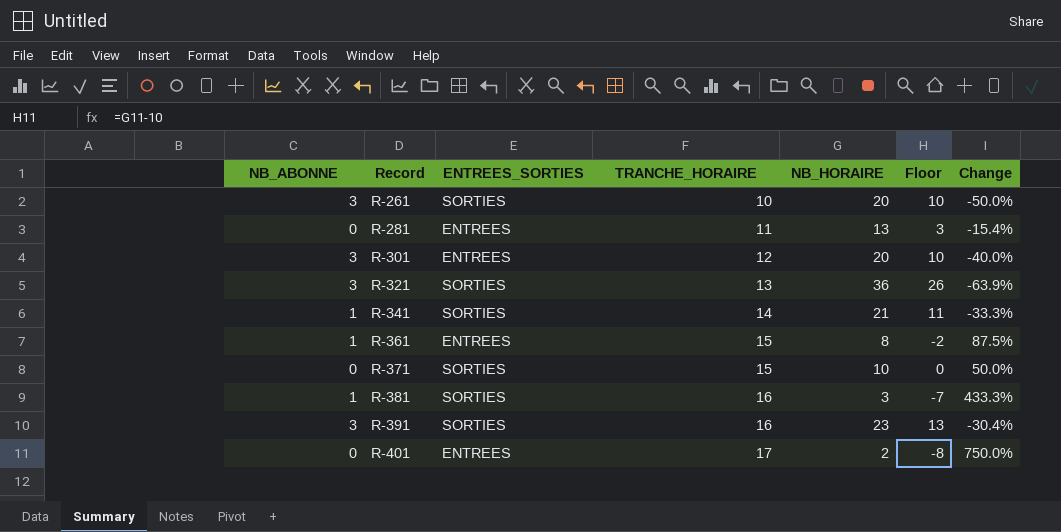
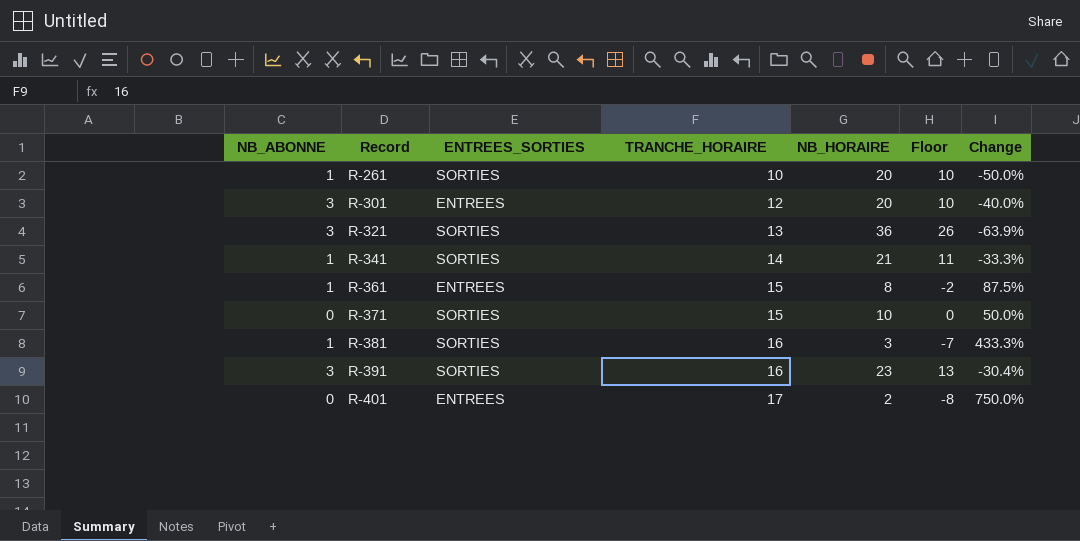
row R-281: 0 | ENTREES | 11 | 13 | 3 | -15.4% -> none
R-261 | NB_ABONNE: 3 -> 1

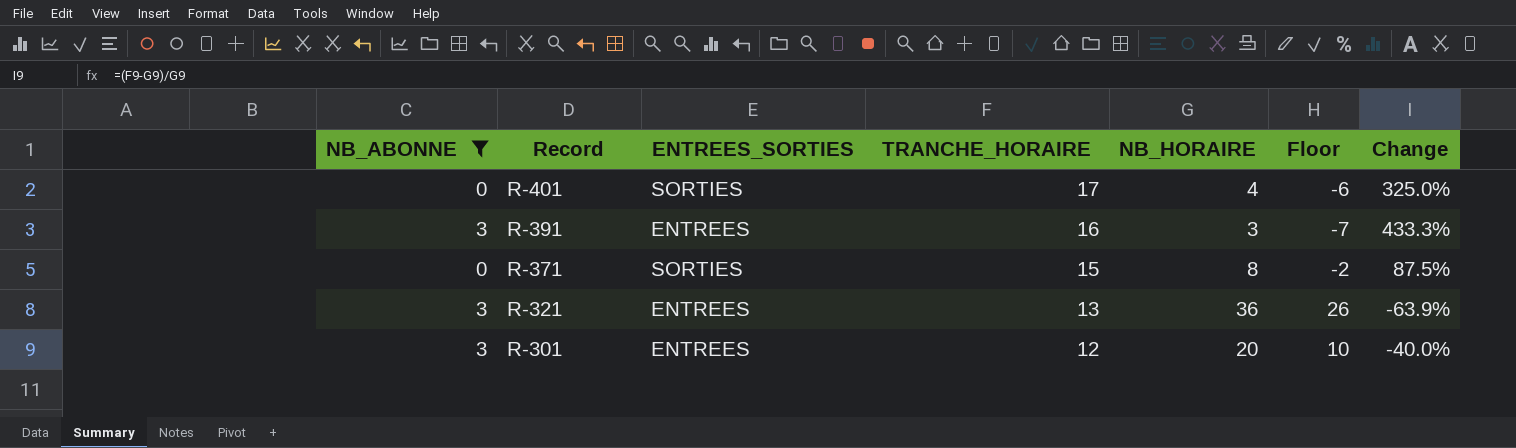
filter: none -> NB_ABONNE != 1
row order: Record ascending -> Record descending
R-401 | ENTREES_SORTIES: ENTREES -> SORTIES
R-401 | NB_HORAIRE: 2 -> 4
R-401 | Floor: -8 -> -6
R-401 | Change: 750.0% -> 325.0%
R-391 | ENTREES_SORTIES: SORTIES -> ENTREES
R-391 | NB_HORAIRE: 23 -> 3
R-391 | Floor: 13 -> -7
R-391 | Change: -30.4% -> 433.3%
R-371 | NB_HORAIRE: 10 -> 8
R-371 | Floor: 0 -> -2
R-371 | Change: 50.0% -> 87.5%
R-321 | ENTREES_SORTIES: SORTIES -> ENTREES

